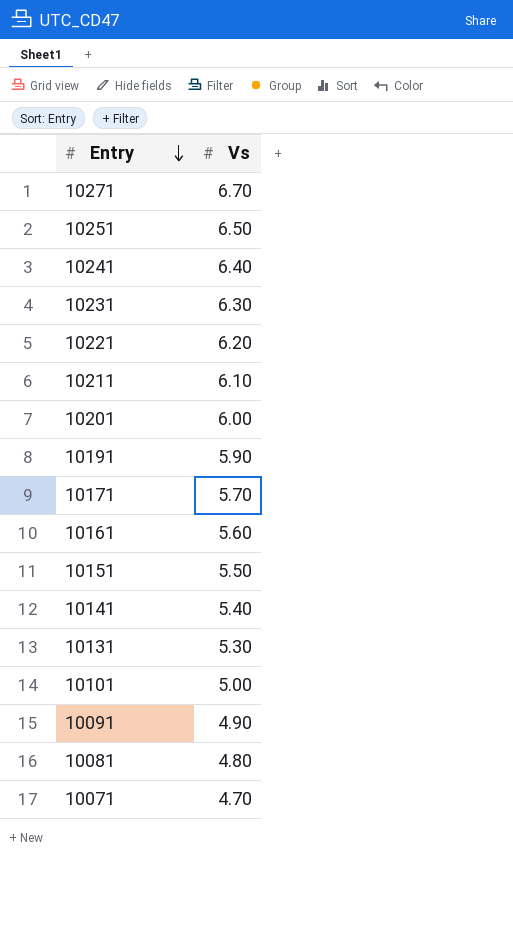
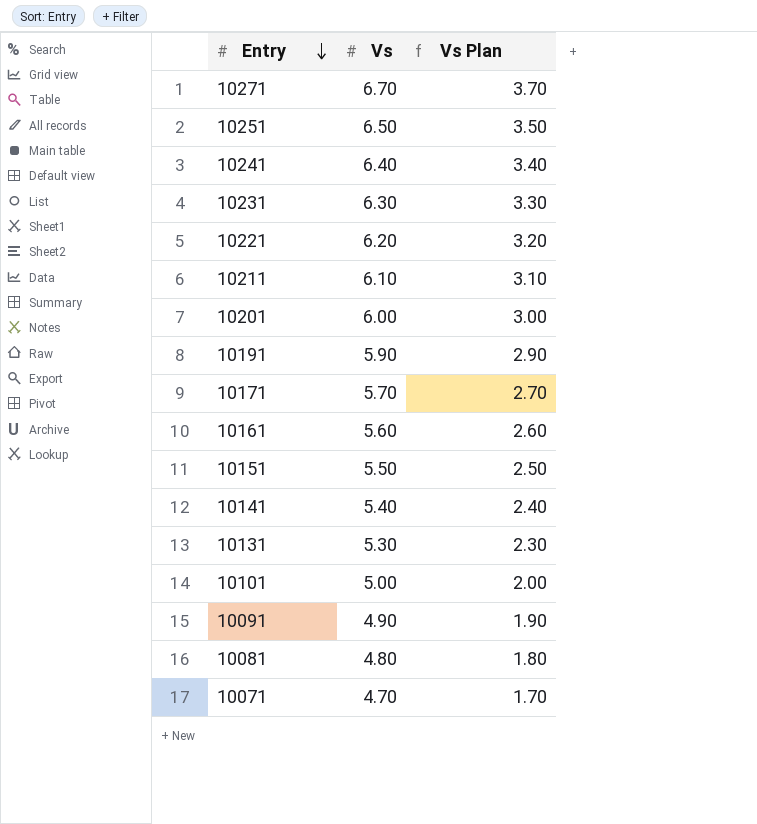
column Vs Plan | formula: none -> [Vs] - 3

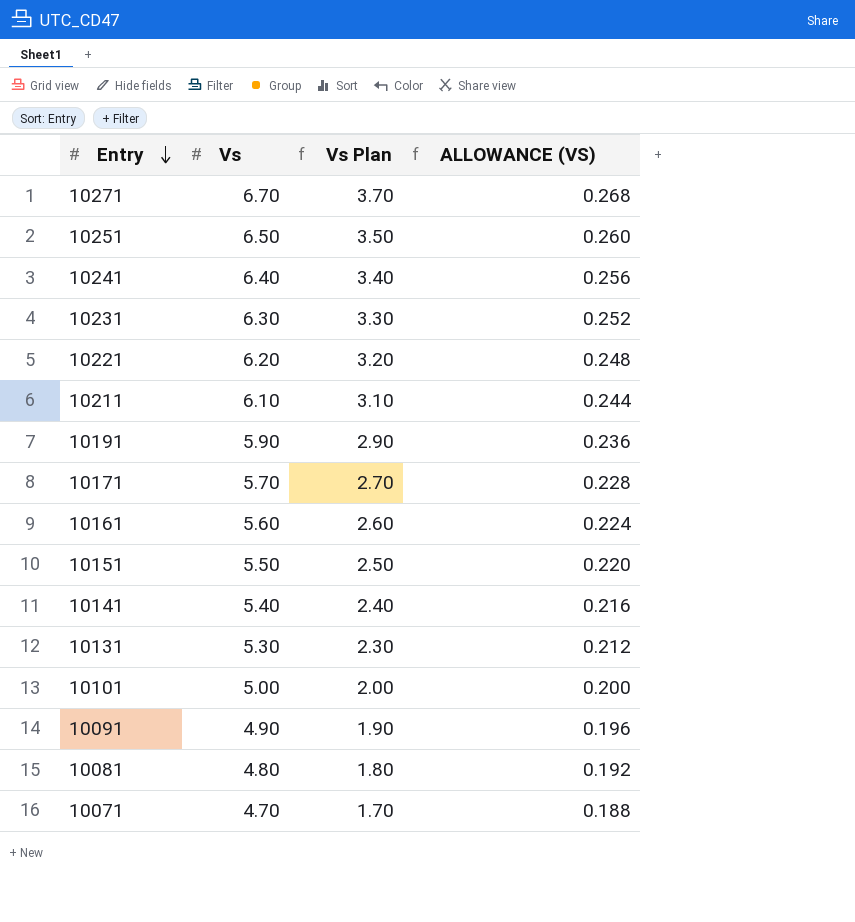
column ALLOWANCE (VS) | formula: none -> [Vs] * 0.04
row 10201: 6.00 | 3.00 -> none

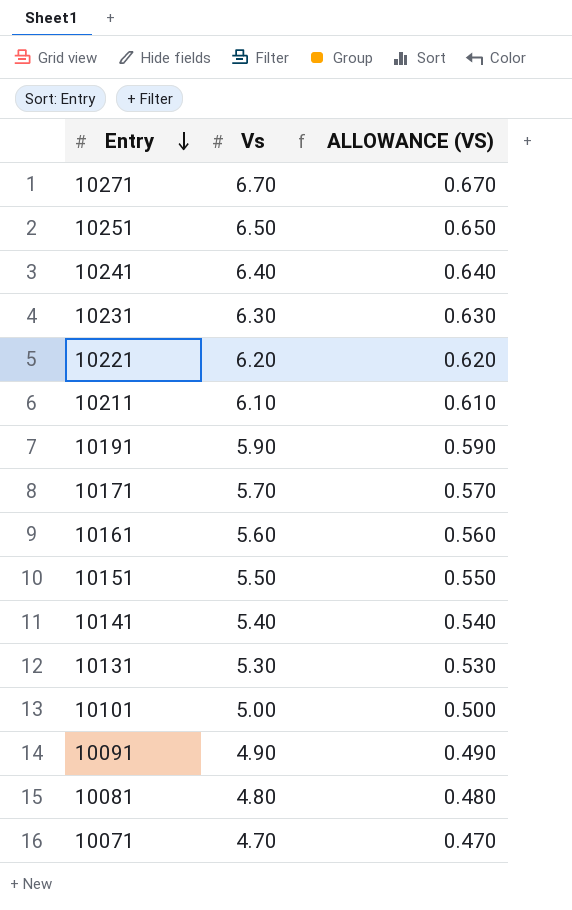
column Vs Plan | formula: [Vs] - 3 -> none
column ALLOWANCE (VS) | formula: [Vs] * 0.04 -> [Vs] * 0.1

